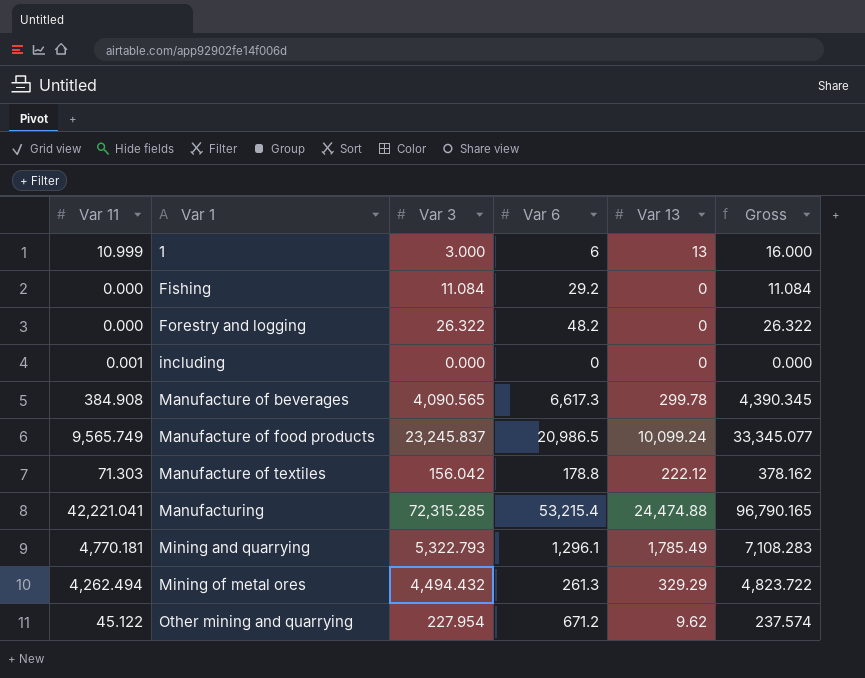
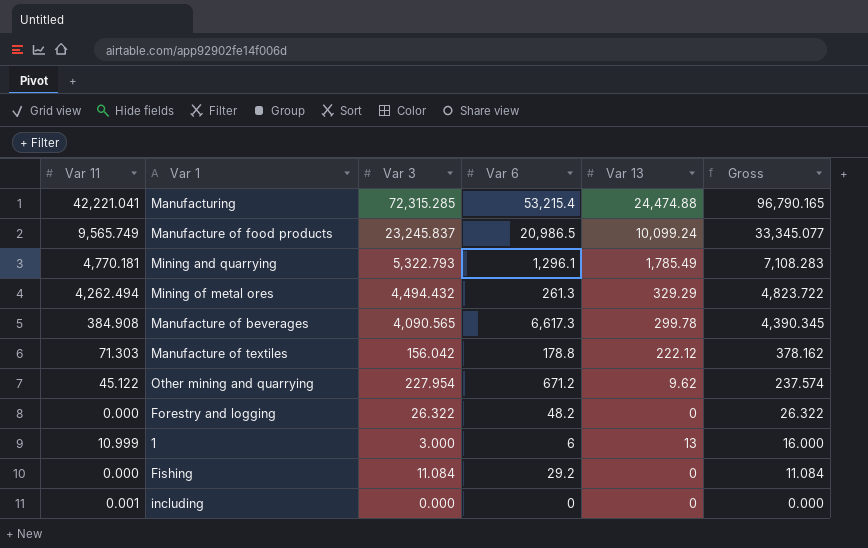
row order: Var 1 ascending -> Gross descending

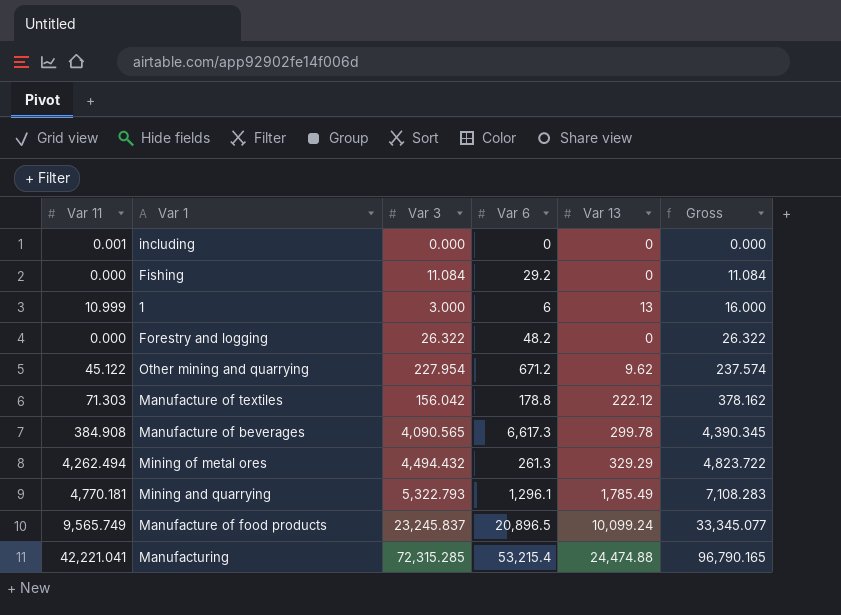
row order: Gross descending -> Gross ascending
Manufacture of food products | Var 6: 20,986.5 -> 20,896.5

